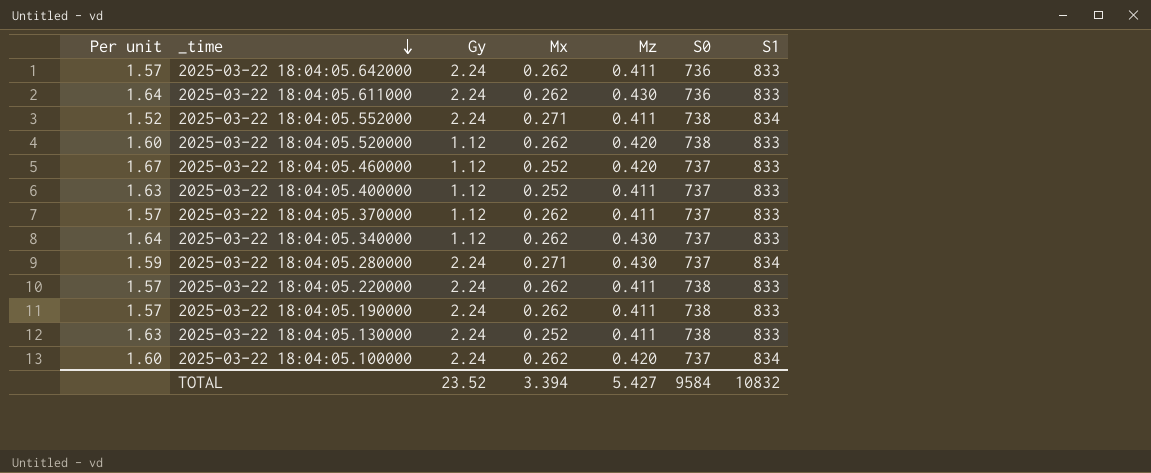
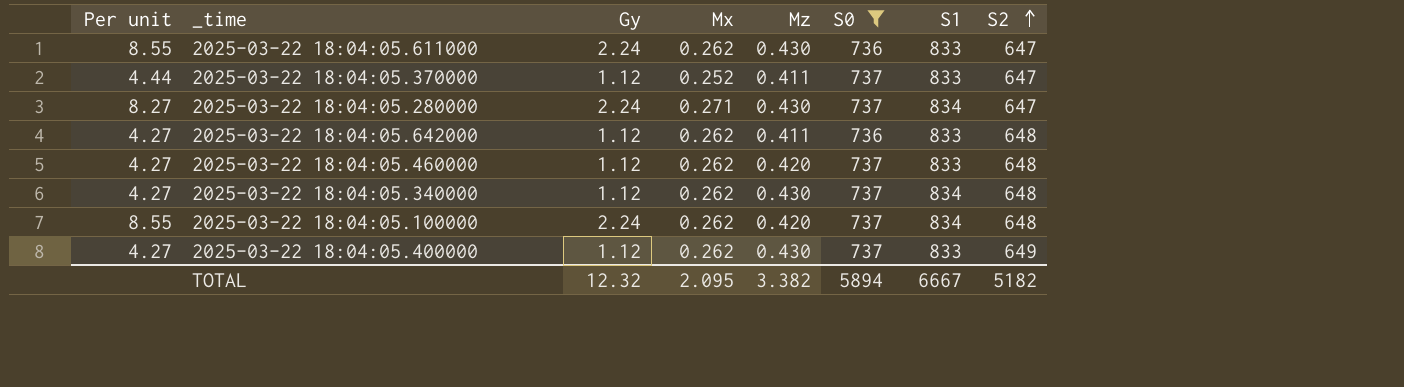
filter: none -> S0 != 738
row order: _time descending -> S2 ascending
column Per unit | formula: [Mz] / [Mx] -> [Gy] / [Mx]
column S2 | position: none -> 8
2025-03-22 18:04:05.370000 | Mx: 0.262 -> 0.252
2025-03-22 18:04:05.642000 | Gy: 2.24 -> 1.12
2025-03-22 18:04:05.460000 | Mx: 0.252 -> 0.262
2025-03-22 18:04:05.340000 | S1: 833 -> 834
2025-03-22 18:04:05.400000 | Mx: 0.252 -> 0.262
2025-03-22 18:04:05.400000 | Mz: 0.411 -> 0.430
TOTAL | Gy: 23.52 -> 12.32
TOTAL | Mx: 3.394 -> 2.095
TOTAL | Mz: 5.427 -> 3.382
TOTAL | S0: 9584 -> 5894
TOTAL | S1: 10832 -> 6667

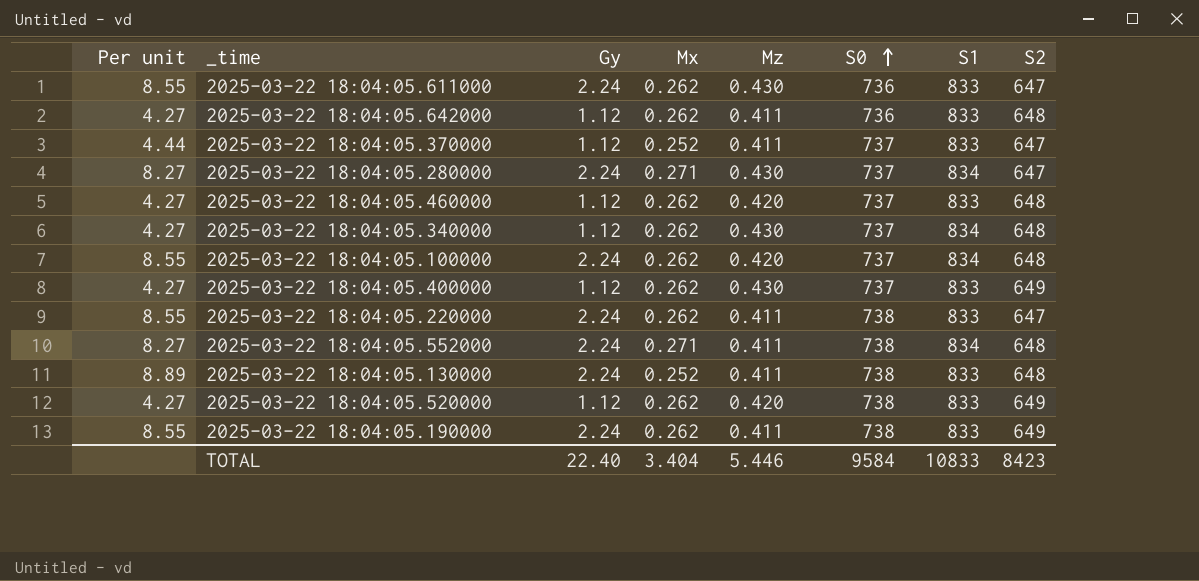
filter: S0 != 738 -> none
row order: S2 ascending -> S0 ascending
TOTAL | Gy: 12.32 -> 22.40
TOTAL | Mx: 2.095 -> 3.404
TOTAL | Mz: 3.382 -> 5.446
TOTAL | S0: 5894 -> 9584
TOTAL | S1: 6667 -> 10833
TOTAL | S2: 5182 -> 8423

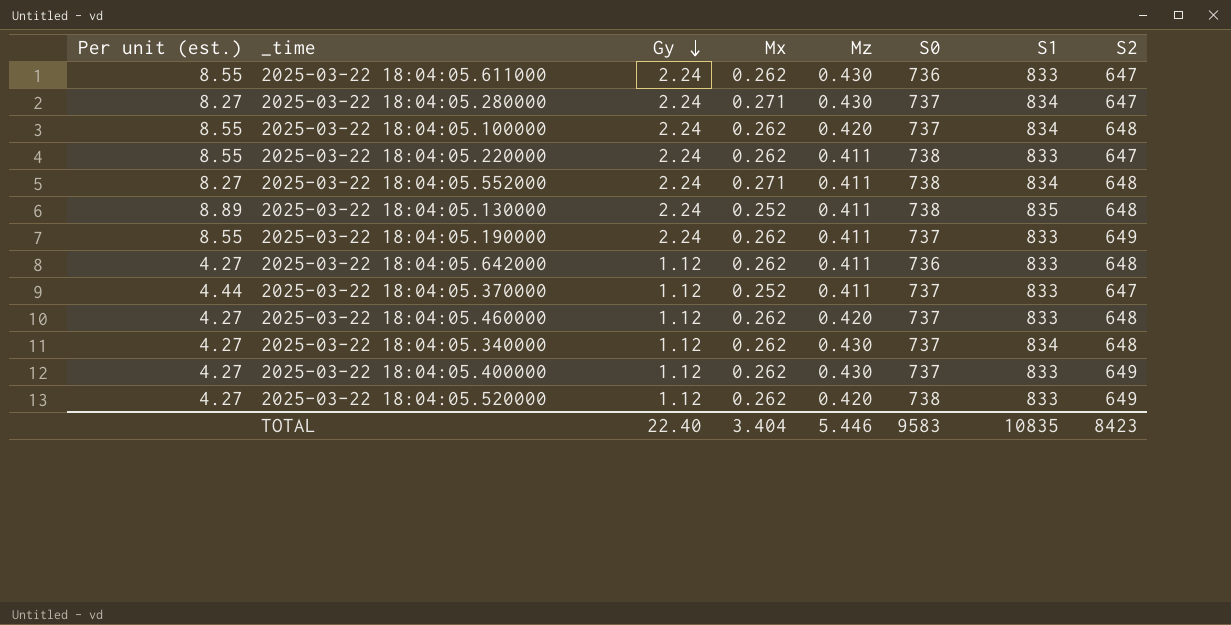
row order: S0 ascending -> Gy descending
column name: Per unit -> Per unit (est.)
2025-03-22 18:04:05.130000 | S1: 833 -> 835
2025-03-22 18:04:05.190000 | S0: 738 -> 737
TOTAL | S0: 9584 -> 9583
TOTAL | S1: 10833 -> 10835

